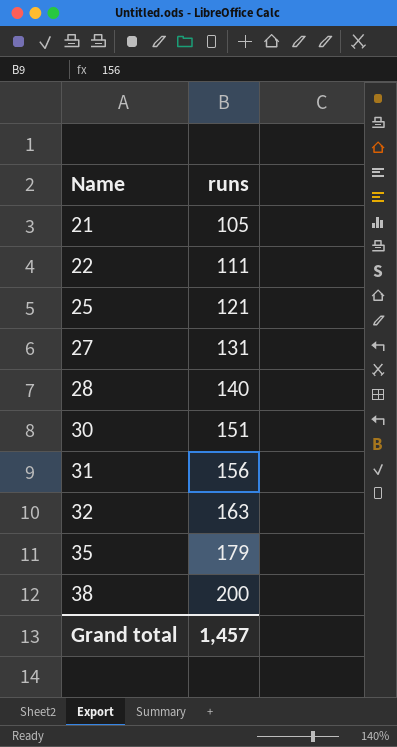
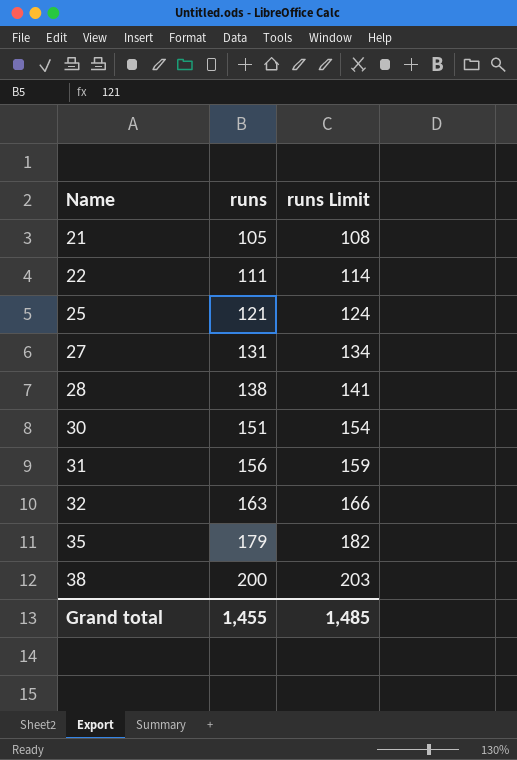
column runs Limit | formula: none -> [runs] + 3
28 | runs: 140 -> 138
Grand total | runs: 1,457 -> 1,455

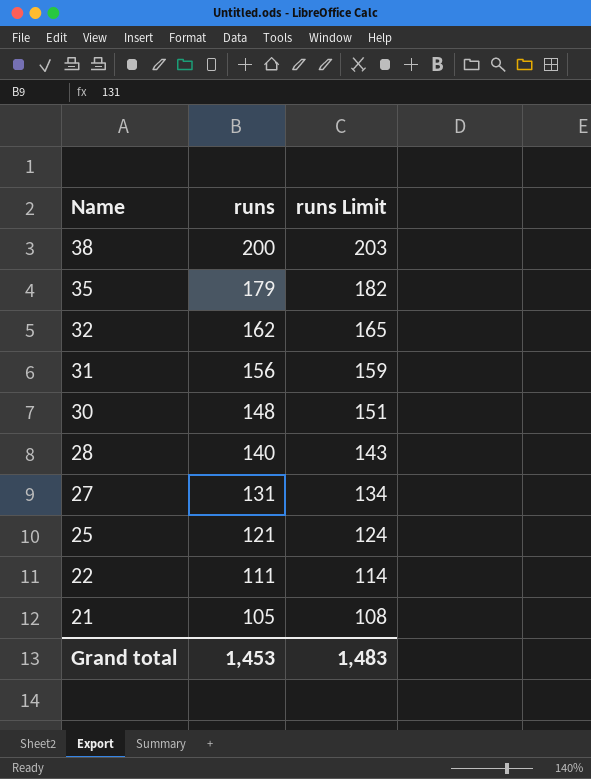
row order: Name ascending -> Name descending
32 | runs: 163 -> 162
32 | runs Limit: 166 -> 165
30 | runs: 151 -> 148
30 | runs Limit: 154 -> 151
28 | runs: 138 -> 140
28 | runs Limit: 141 -> 143
Grand total | runs: 1,455 -> 1,453
Grand total | runs Limit: 1,485 -> 1,483

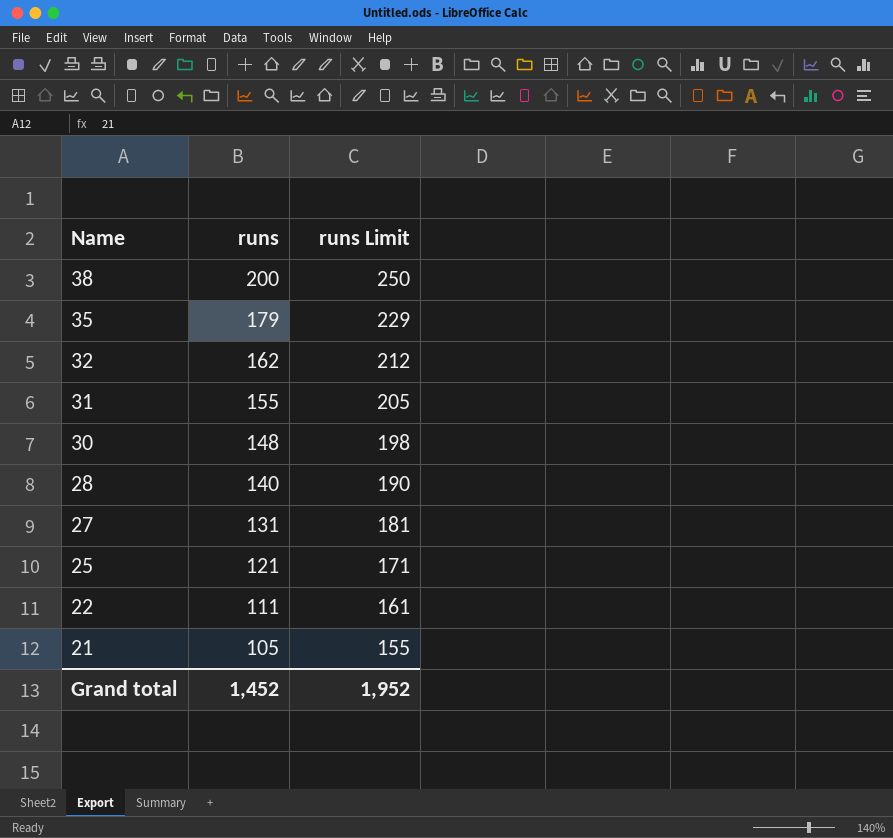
column runs Limit | formula: [runs] + 3 -> [runs] + 50
31 | runs: 156 -> 155
Grand total | runs: 1,453 -> 1,452
Grand total | runs Limit: 1,483 -> 1,952

